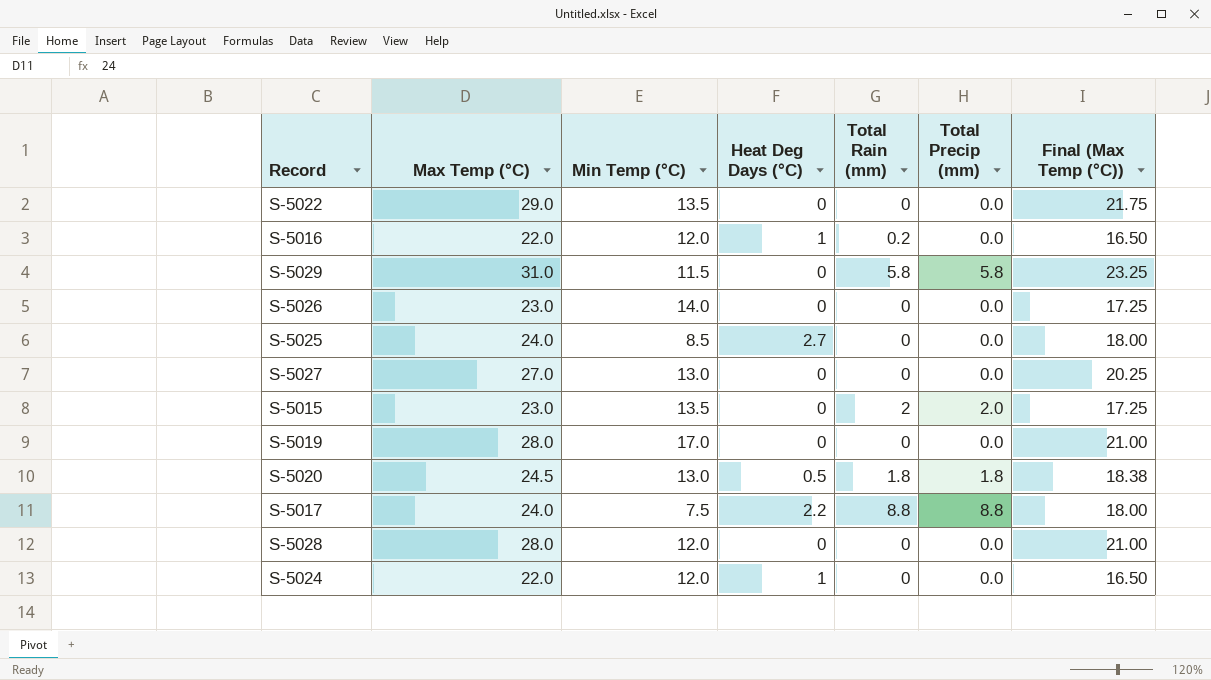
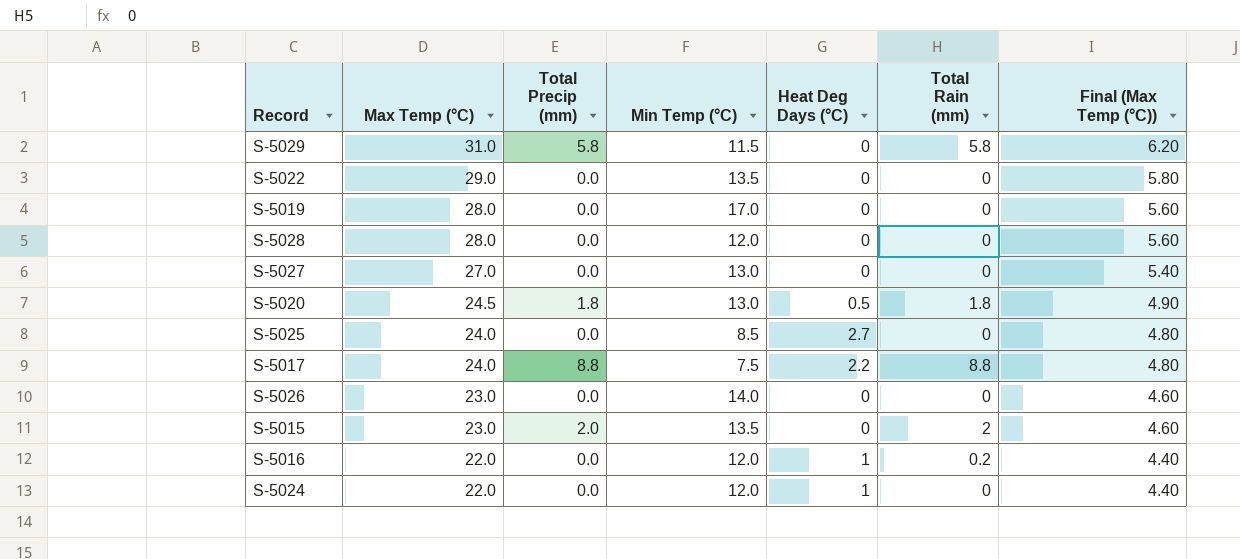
row order: none -> Max Temp (°C) descending
column Total Precip (mm) | position: 6 -> 3
column Final (Max Temp (°C)) | formula: [Max Temp (°C)] * 0.75 -> [Max Temp (°C)] * 0.2

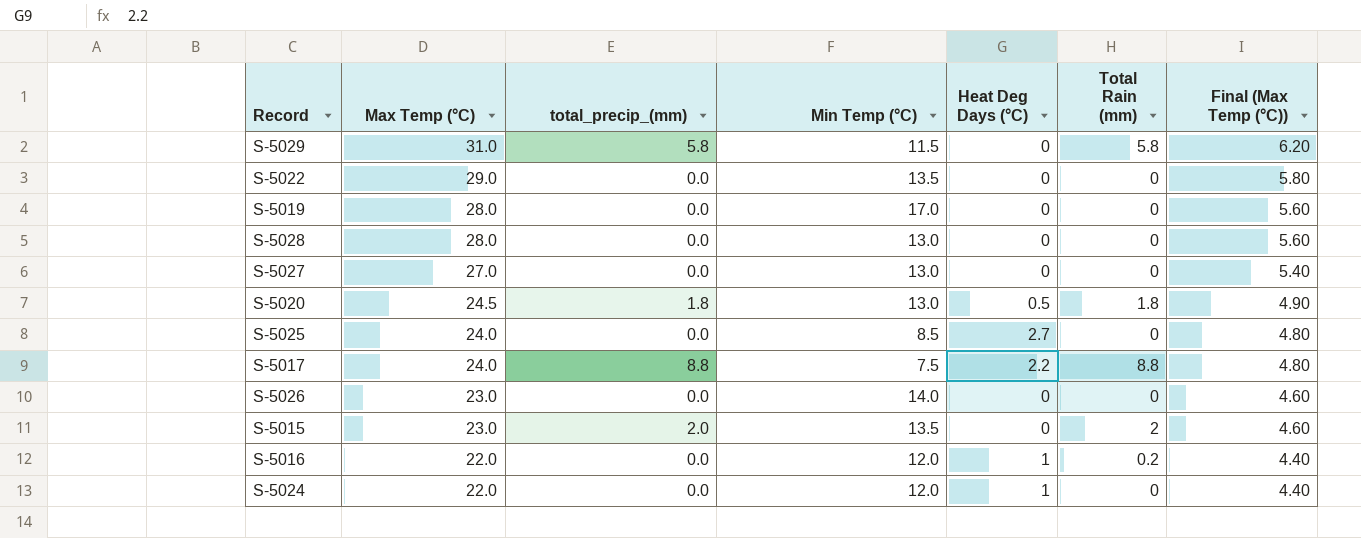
column name: Total Precip (mm) -> total_precip_(mm)
S-5028 | Min Temp (°C): 12.0 -> 13.0

